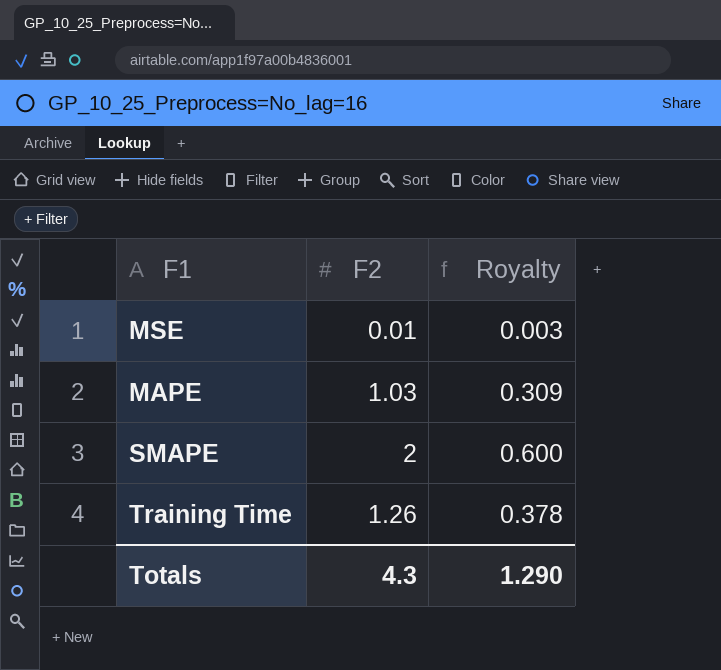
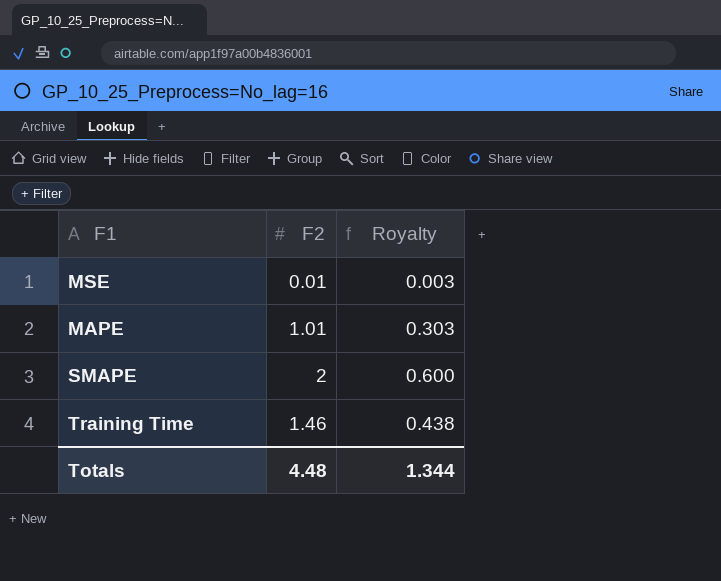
MAPE | F2: 1.03 -> 1.01
MAPE | Royalty: 0.309 -> 0.303
Training Time | F2: 1.26 -> 1.46
Training Time | Royalty: 0.378 -> 0.438
Totals | F2: 4.3 -> 4.48
Totals | Royalty: 1.290 -> 1.344

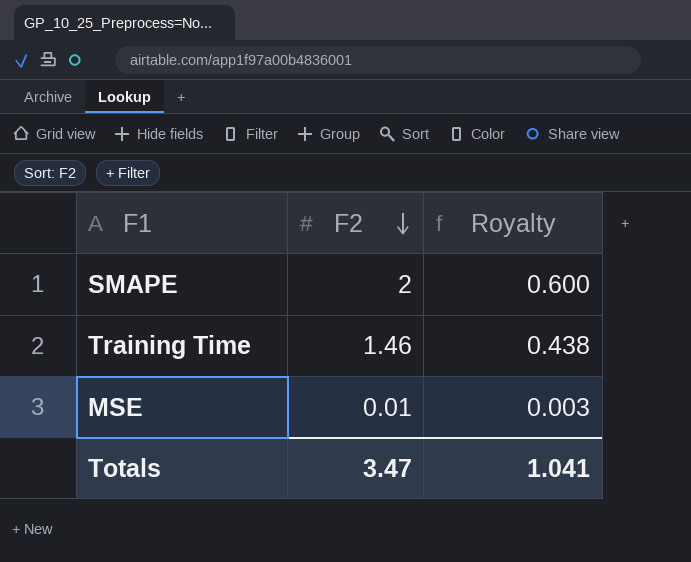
row order: none -> F2 descending
row MAPE: 1.01 | 0.303 -> none
Totals | F2: 4.48 -> 3.47
Totals | Royalty: 1.344 -> 1.041

